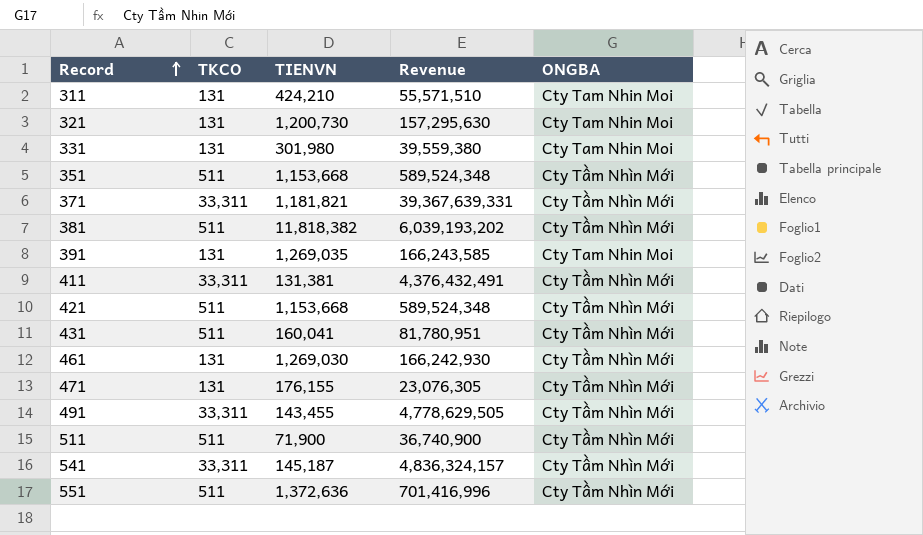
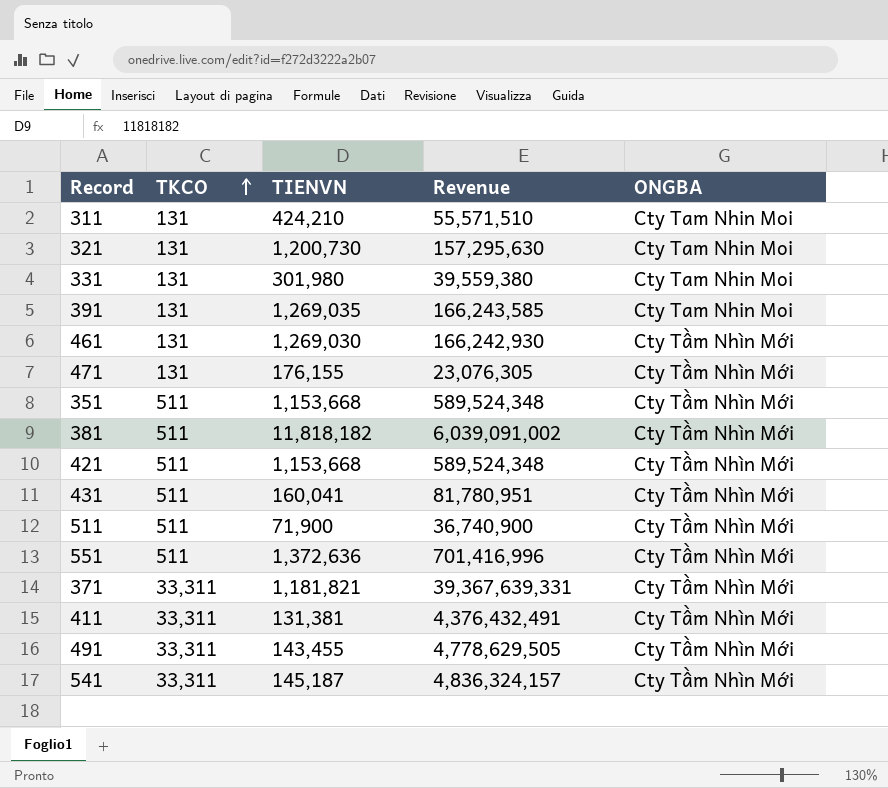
row order: Record ascending -> TKCO ascending
381 | TIENVN: 11,818,382 -> 11,818,182
381 | Revenue: 6,039,193,202 -> 6,039,091,002

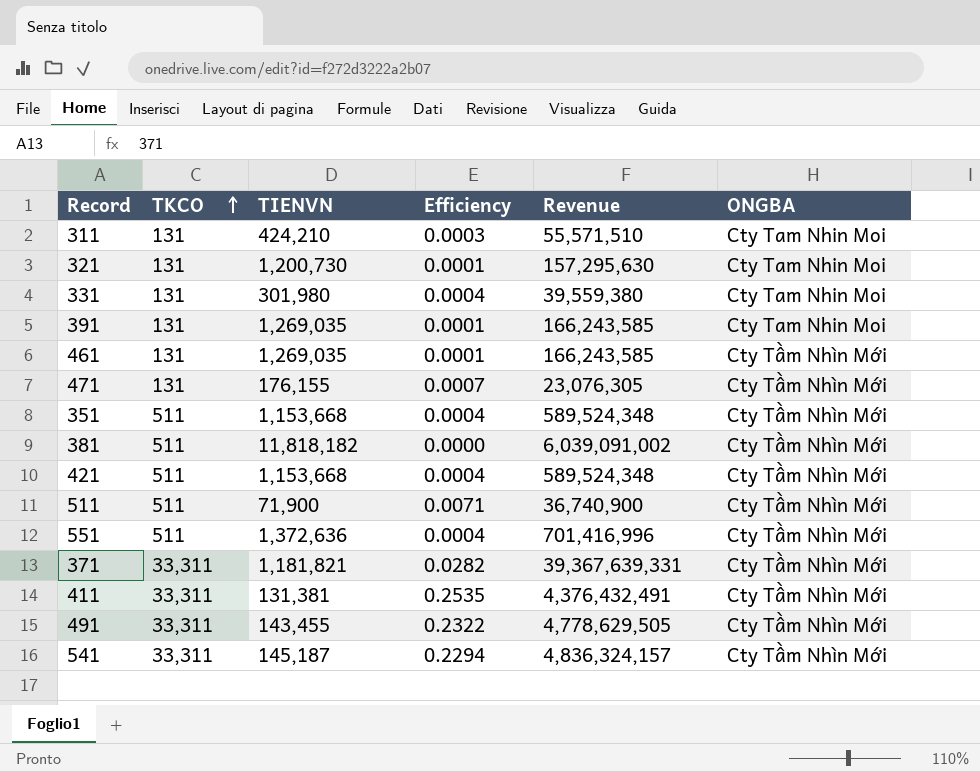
column Efficiency | formula: none -> [TKCO] / [TIENVN]
row 431: 511 | 160,041 | 81,780,951 | Cty Tầm Nhìn Mới -> none
461 | TIENVN: 1,269,030 -> 1,269,035
461 | Revenue: 166,242,930 -> 166,243,585

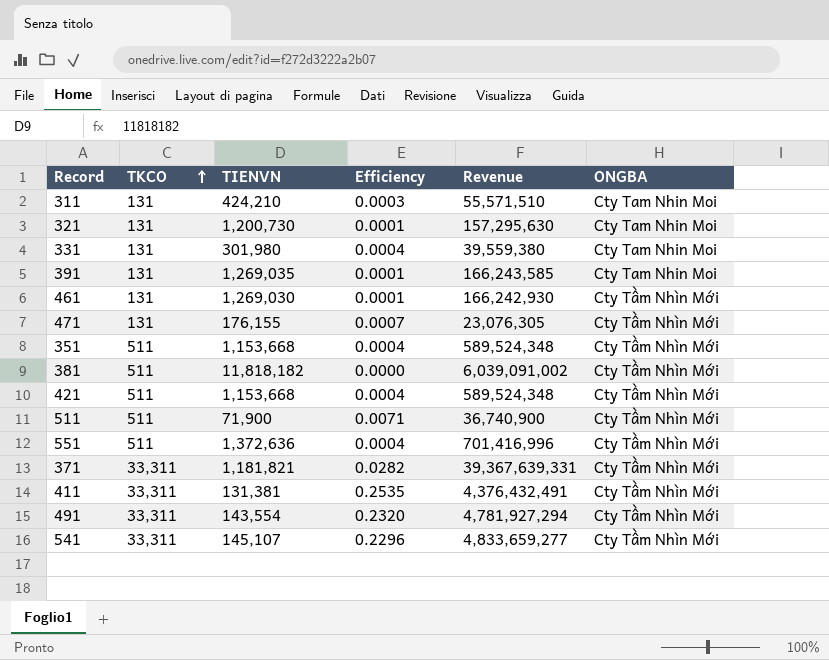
461 | TIENVN: 1,269,035 -> 1,269,030
461 | Revenue: 166,243,585 -> 166,242,930
491 | TIENVN: 143,455 -> 143,554
491 | Efficiency: 0.2322 -> 0.2320
491 | Revenue: 4,778,629,505 -> 4,781,927,294
541 | TIENVN: 145,187 -> 145,107
541 | Efficiency: 0.2294 -> 0.2296
541 | Revenue: 4,836,324,157 -> 4,833,659,277

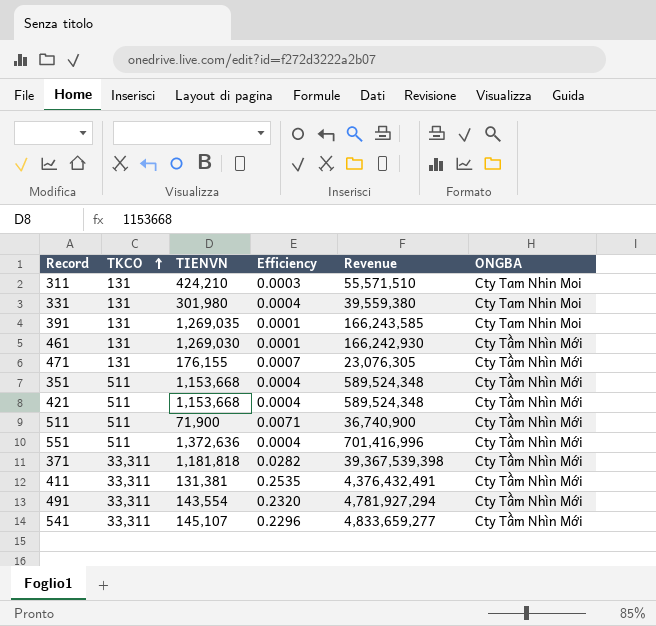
row 321: 131 | 1,200,730 | 0.0001 | 157,295,630 | Cty Tam Nhin Moi -> none
row 381: 511 | 11,818,182 | 0.0000 | 6,039,091,002 | Cty Tầm Nhìn Mới -> none
371 | TIENVN: 1,181,821 -> 1,181,818
371 | Revenue: 39,367,639,331 -> 39,367,539,398

